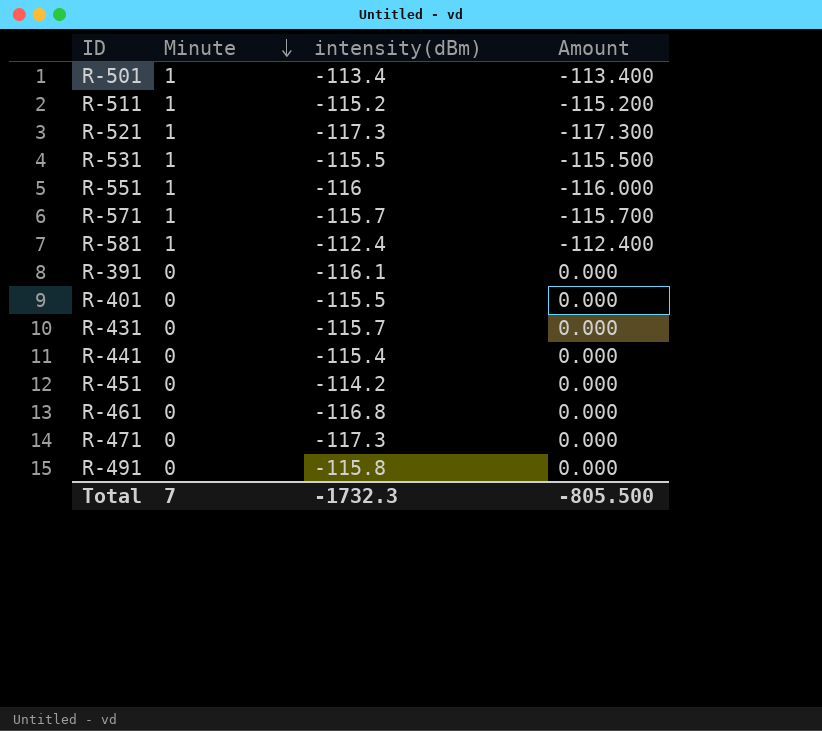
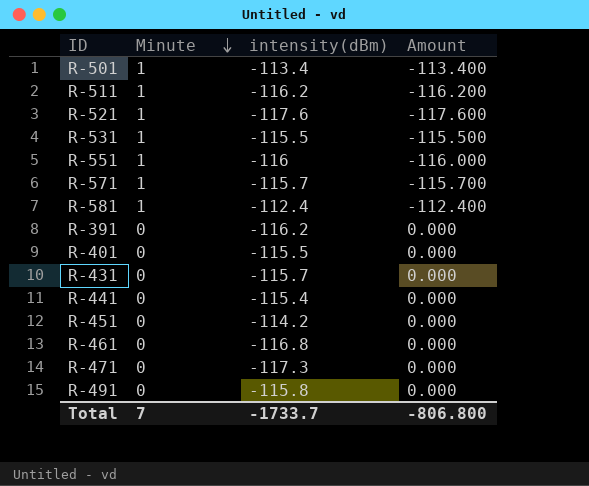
R-511 | intensity(dBm): -115.2 -> -116.2
R-511 | Amount: -115.200 -> -116.200
R-521 | intensity(dBm): -117.3 -> -117.6
R-521 | Amount: -117.300 -> -117.600
R-391 | intensity(dBm): -116.1 -> -116.2
Total | intensity(dBm): -1732.3 -> -1733.7
Total | Amount: -805.500 -> -806.800

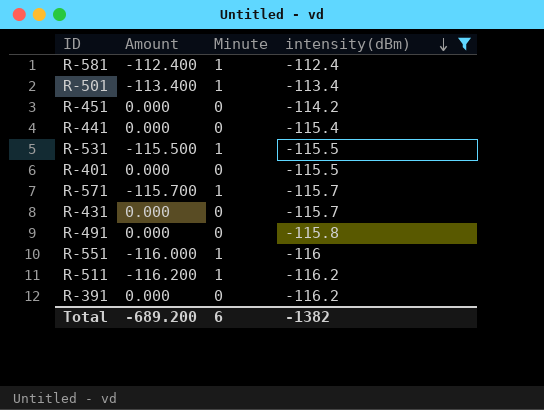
filter: none -> intensity(dBm) >= -116.2
row order: Minute descending -> intensity(dBm) descending
column Amount | position: 4 -> 2
Total | Amount: -806.800 -> -689.200
Total | Minute: 7 -> 6
Total | intensity(dBm): -1733.7 -> -1382

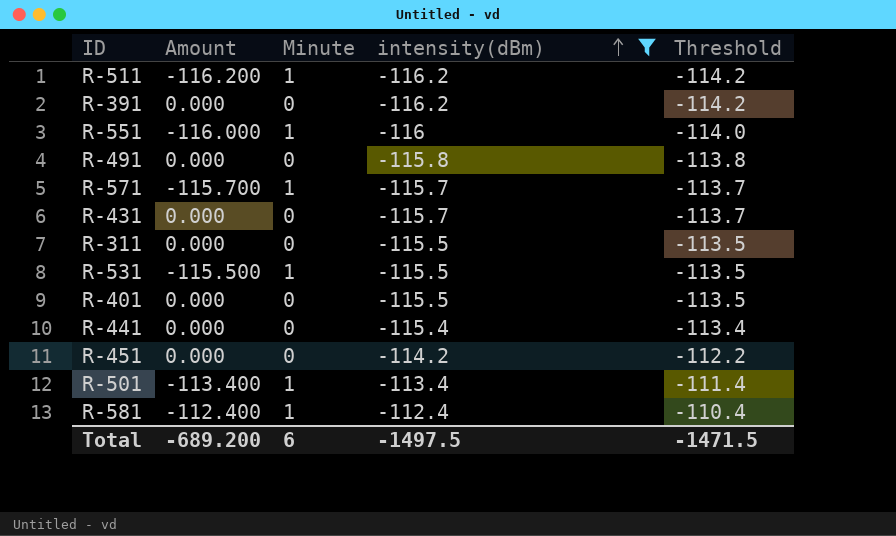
row order: intensity(dBm) descending -> intensity(dBm) ascending
column Threshold | formula: none -> [intensity(dBm)] + 2
row R-311: none -> 0.000 | 0 | -115.5 | -113.5
Total | intensity(dBm): -1382 -> -1497.5

